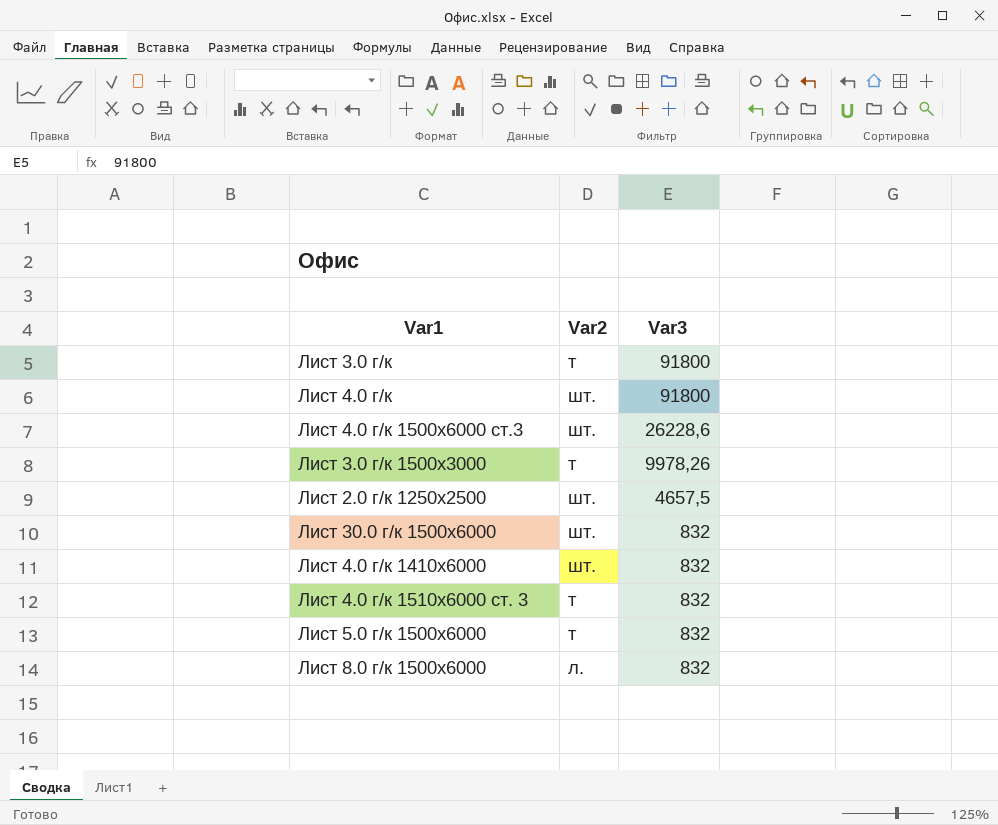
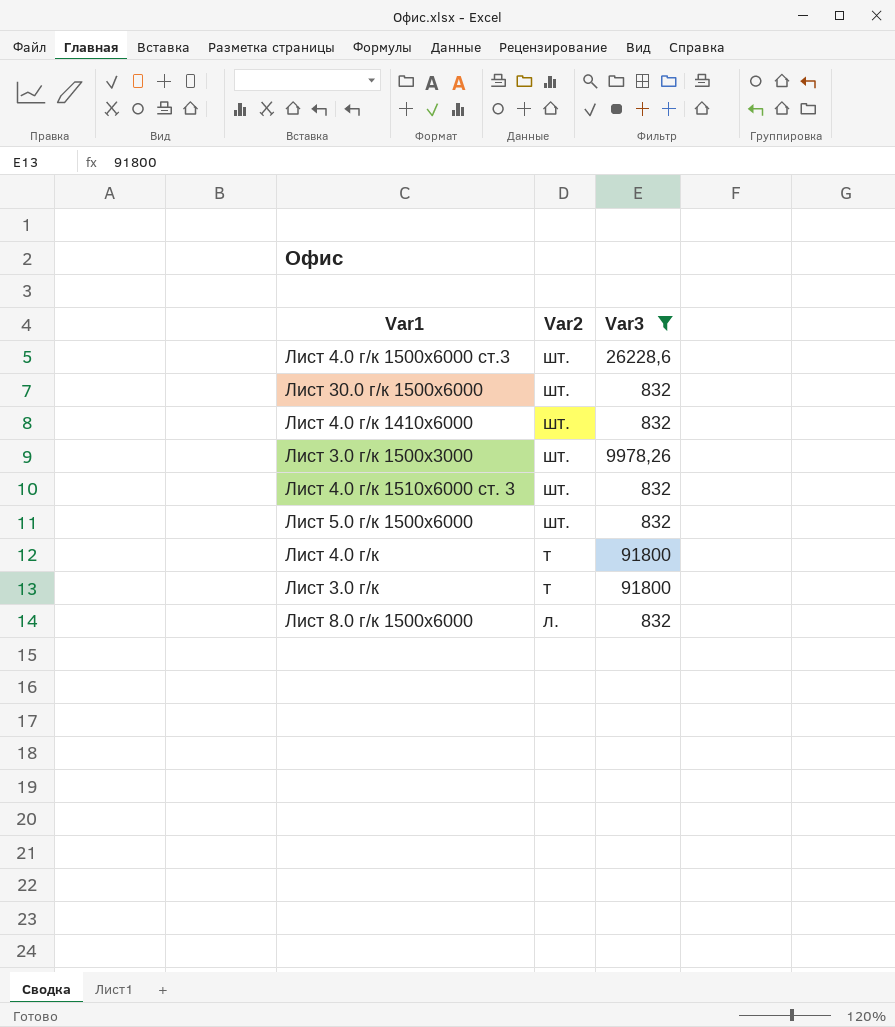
filter: none -> Var3 != 4657,5
row order: Var3 descending -> Var2 descending
Лист 3.0 г/к 1500х3000 | Var2: т -> шт.
Лист 4.0 г/к 1510х6000 ст. 3 | Var2: т -> шт.
Лист 5.0 г/к 1500х6000 | Var2: т -> шт.
Лист 4.0 г/к | Var2: шт. -> т

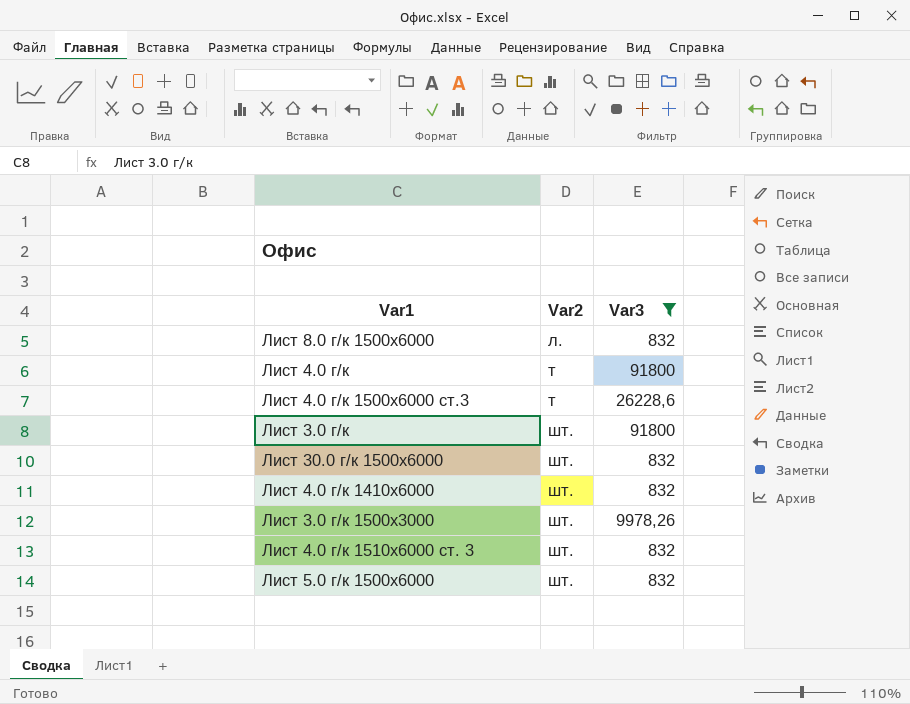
row order: Var2 descending -> Var2 ascending
Лист 4.0 г/к 1500х6000 ст.3 | Var2: шт. -> т
Лист 3.0 г/к | Var2: т -> шт.

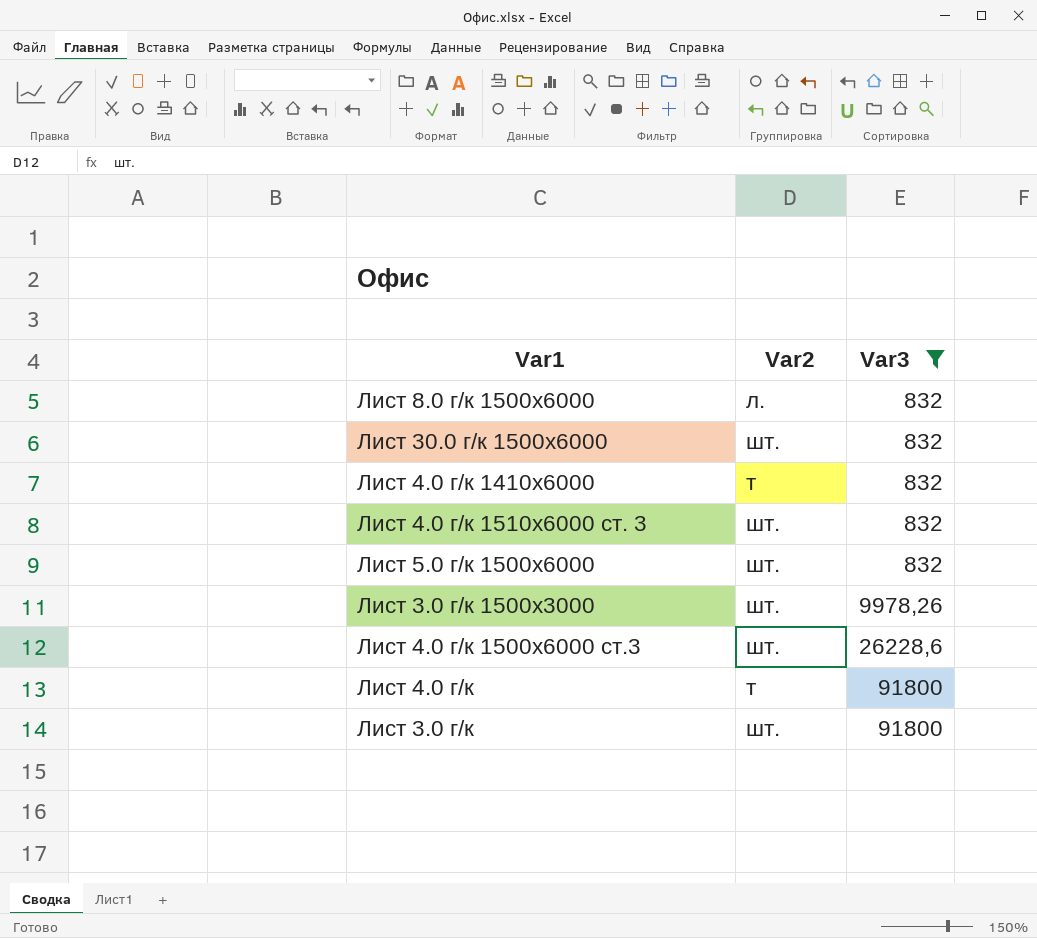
row order: Var2 ascending -> Var3 ascending
Лист 4.0 г/к 1410х6000 | Var2: шт. -> т
Лист 4.0 г/к 1500х6000 ст.3 | Var2: т -> шт.

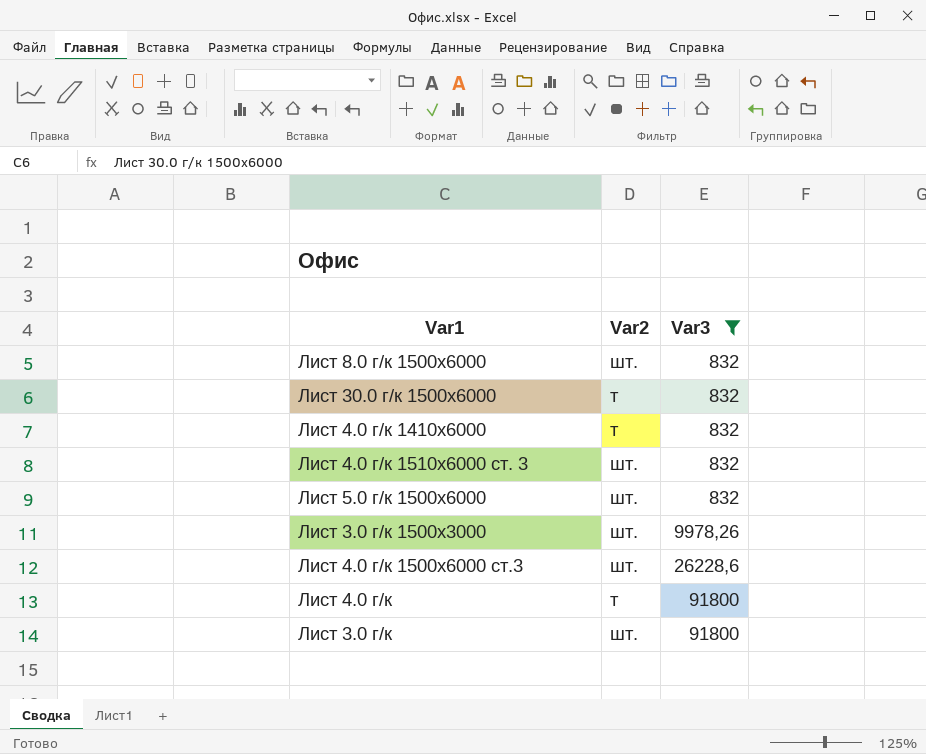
Лист 8.0 г/к 1500х6000 | Var2: л. -> шт.
Лист 30.0 г/к 1500х6000 | Var2: шт. -> т

